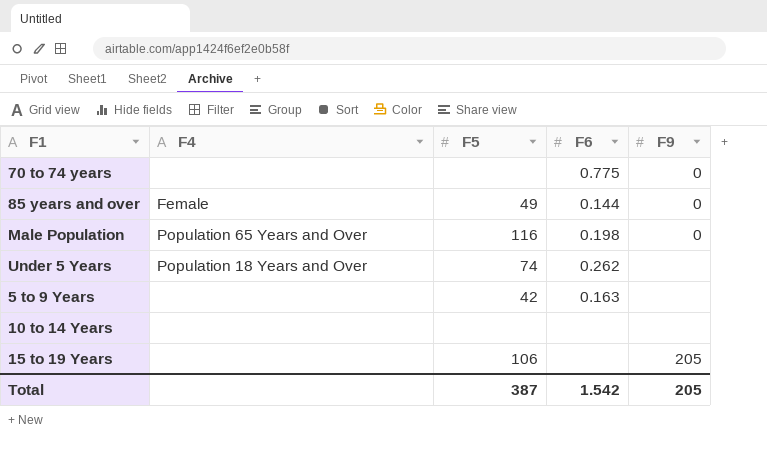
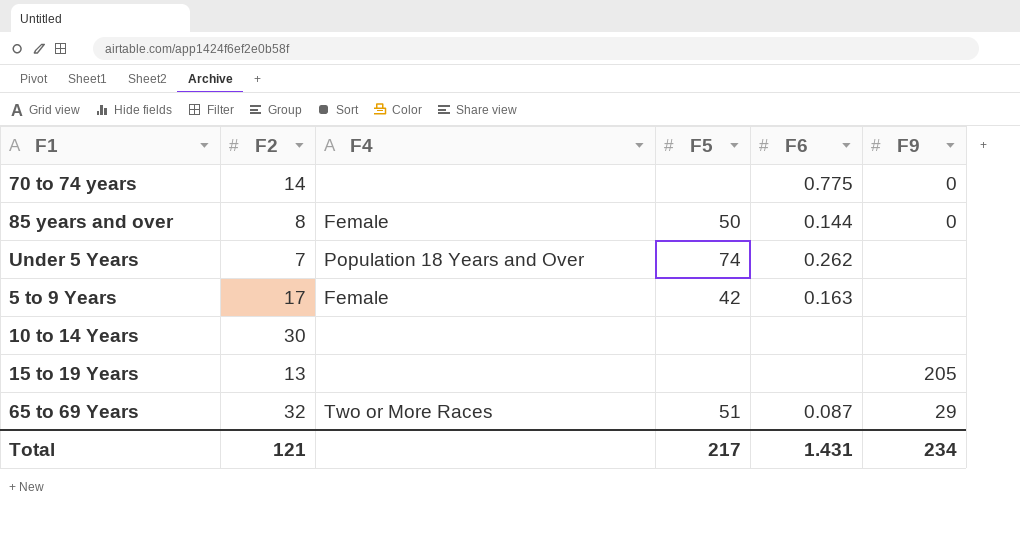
column F2 | position: none -> 2
row Male Population: Population 65 Years and Over | 116 | 0.198 | 0 -> none
85 years and over | F5: 49 -> 50
5 to 9 Years | F4: none -> Female
15 to 19 Years | F5: 106 -> none
row 65 to 69 Years: none -> 32 | Two or More Races | 51 | 0.087 | 29
Total | F5: 387 -> 217
Total | F6: 1.542 -> 1.431
Total | F9: 205 -> 234

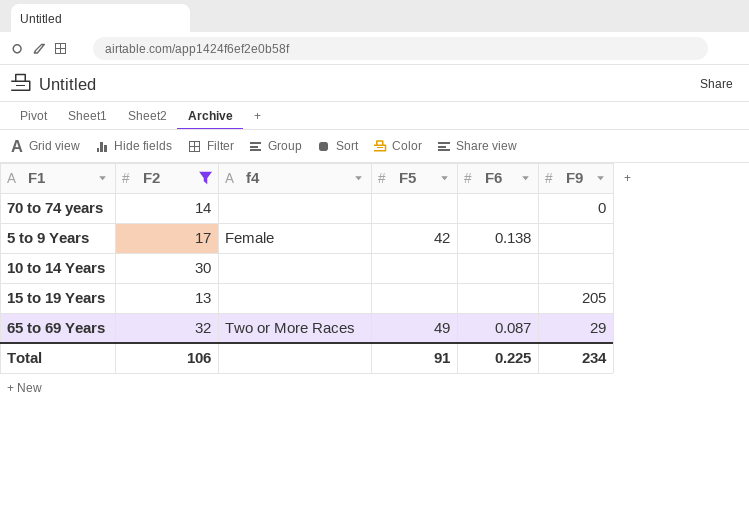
filter: none -> F2 >= 13
column name: F4 -> f4
70 to 74 years | F6: 0.775 -> none
5 to 9 Years | F6: 0.163 -> 0.138
65 to 69 Years | F5: 51 -> 49
Total | F2: 121 -> 106
Total | F5: 217 -> 91
Total | F6: 1.431 -> 0.225

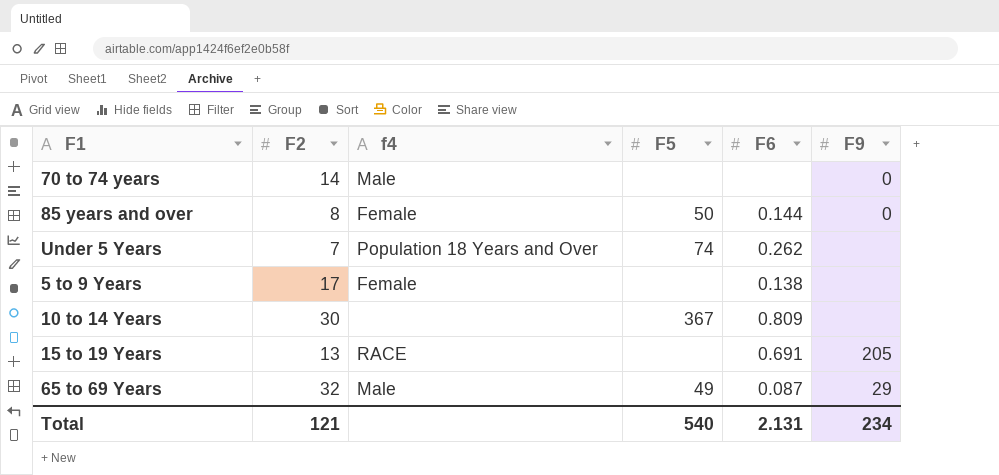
filter: F2 >= 13 -> none
70 to 74 years | f4: none -> Male
5 to 9 Years | F5: 42 -> none
10 to 14 Years | F5: none -> 367
10 to 14 Years | F6: none -> 0.809
15 to 19 Years | f4: none -> RACE
15 to 19 Years | F6: none -> 0.691
65 to 69 Years | f4: Two or More Races -> Male
Total | F2: 106 -> 121
Total | F5: 91 -> 540
Total | F6: 0.225 -> 2.131

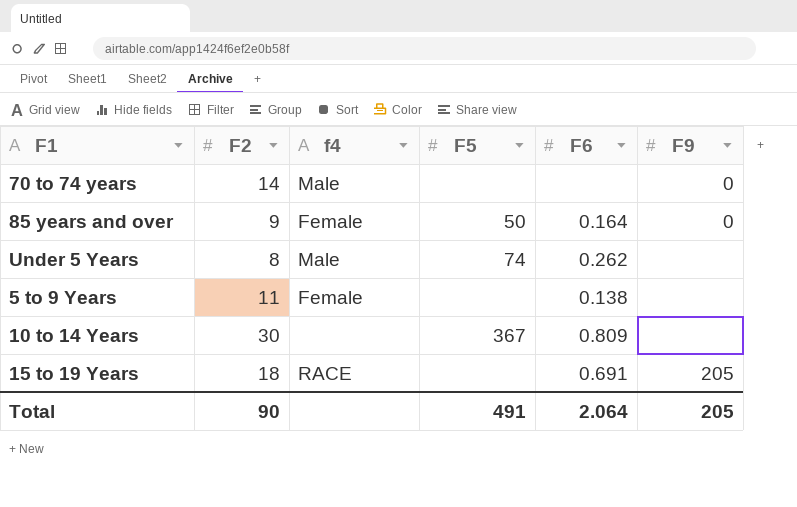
row 65 to 69 Years: 32 | Male | 49 | 0.087 | 29 -> none
85 years and over | F2: 8 -> 9
85 years and over | F6: 0.144 -> 0.164
Under 5 Years | F2: 7 -> 8
Under 5 Years | f4: Population 18 Years and Over -> Male
5 to 9 Years | F2: 17 -> 11
15 to 19 Years | F2: 13 -> 18
Total | F2: 121 -> 90
Total | F5: 540 -> 491
Total | F6: 2.131 -> 2.064
Total | F9: 234 -> 205

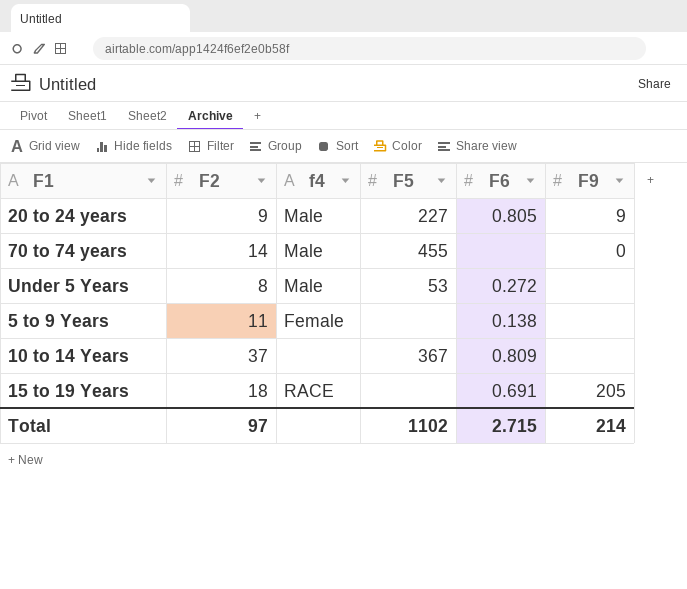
row 85 years and over: 9 | Female | 50 | 0.164 | 0 -> none
row 20 to 24 years: none -> 9 | Male | 227 | 0.805 | 9
70 to 74 years | F5: none -> 455
Under 5 Years | F5: 74 -> 53
Under 5 Years | F6: 0.262 -> 0.272
10 to 14 Years | F2: 30 -> 37
Total | F2: 90 -> 97
Total | F5: 491 -> 1102
Total | F6: 2.064 -> 2.715
Total | F9: 205 -> 214

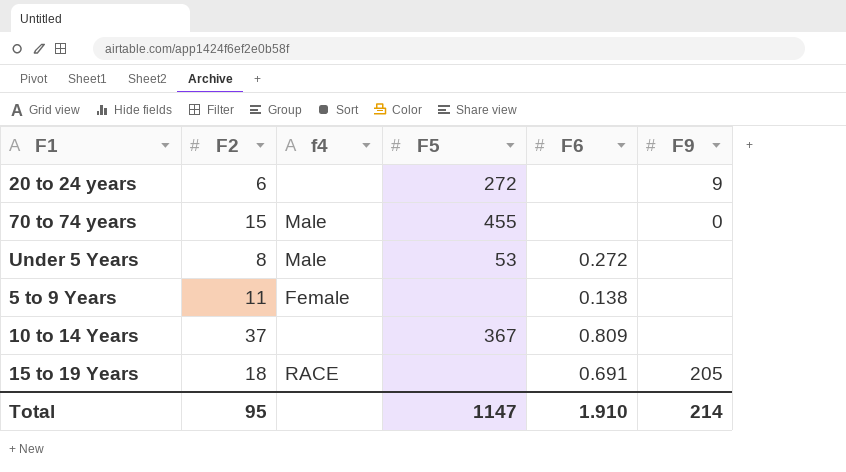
20 to 24 years | F2: 9 -> 6
20 to 24 years | f4: Male -> none
20 to 24 years | F5: 227 -> 272
20 to 24 years | F6: 0.805 -> none
70 to 74 years | F2: 14 -> 15
Total | F2: 97 -> 95
Total | F5: 1102 -> 1147
Total | F6: 2.715 -> 1.910

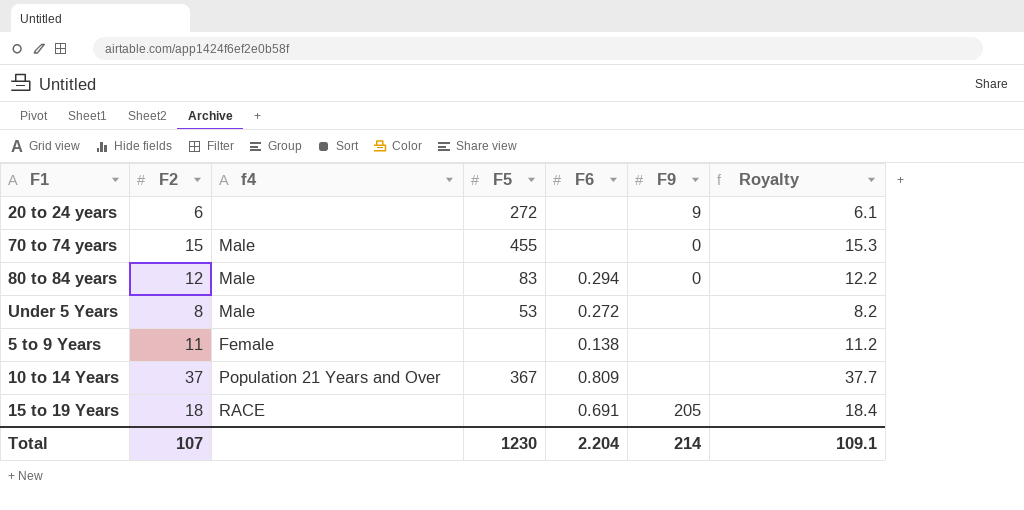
column Royalty | formula: none -> [F2] * 1.02
row 80 to 84 years: none -> 12 | Male | 83 | 0.294 | 0 | 12.2
10 to 14 Years | f4: none -> Population 21 Years and Over
Total | F2: 95 -> 107
Total | F5: 1147 -> 1230
Total | F6: 1.910 -> 2.204

